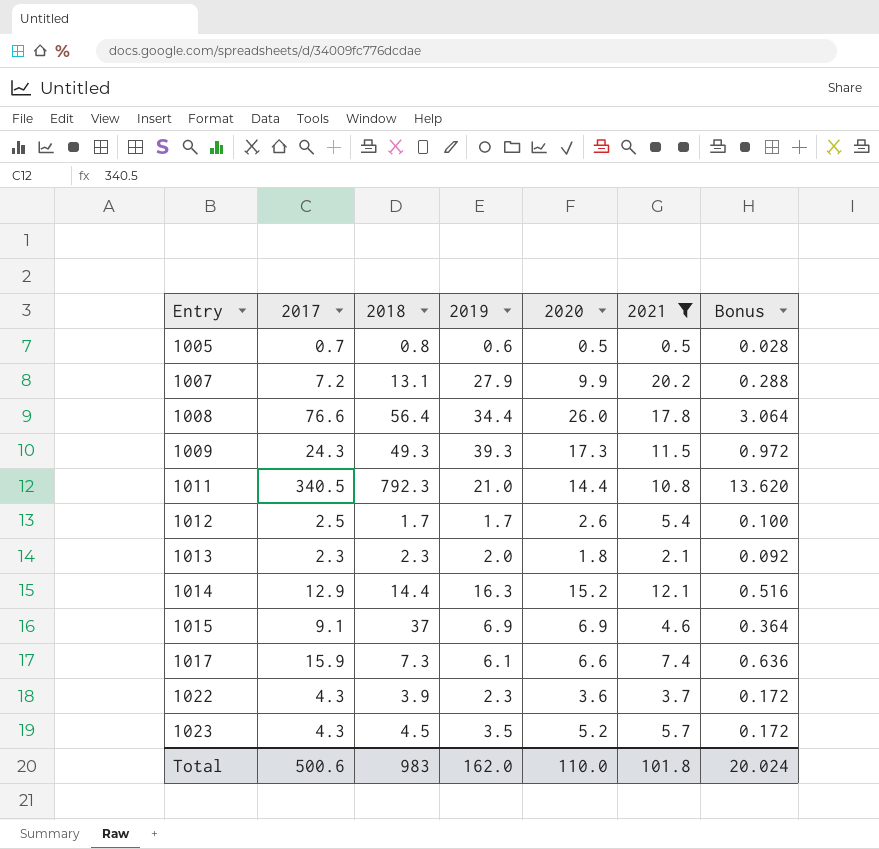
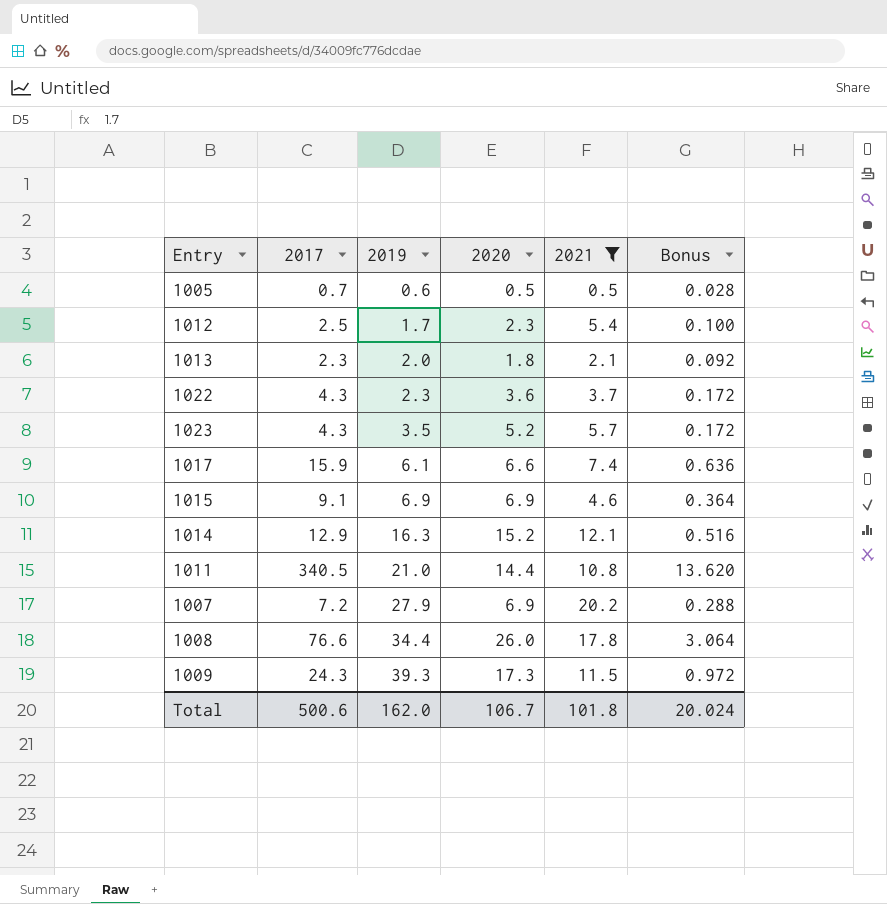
row order: Entry ascending -> 2019 ascending
column 2018 | position: 3 -> none
1012 | 2020: 2.6 -> 2.3
1007 | 2020: 9.9 -> 6.9
Total | 2020: 110.0 -> 106.7

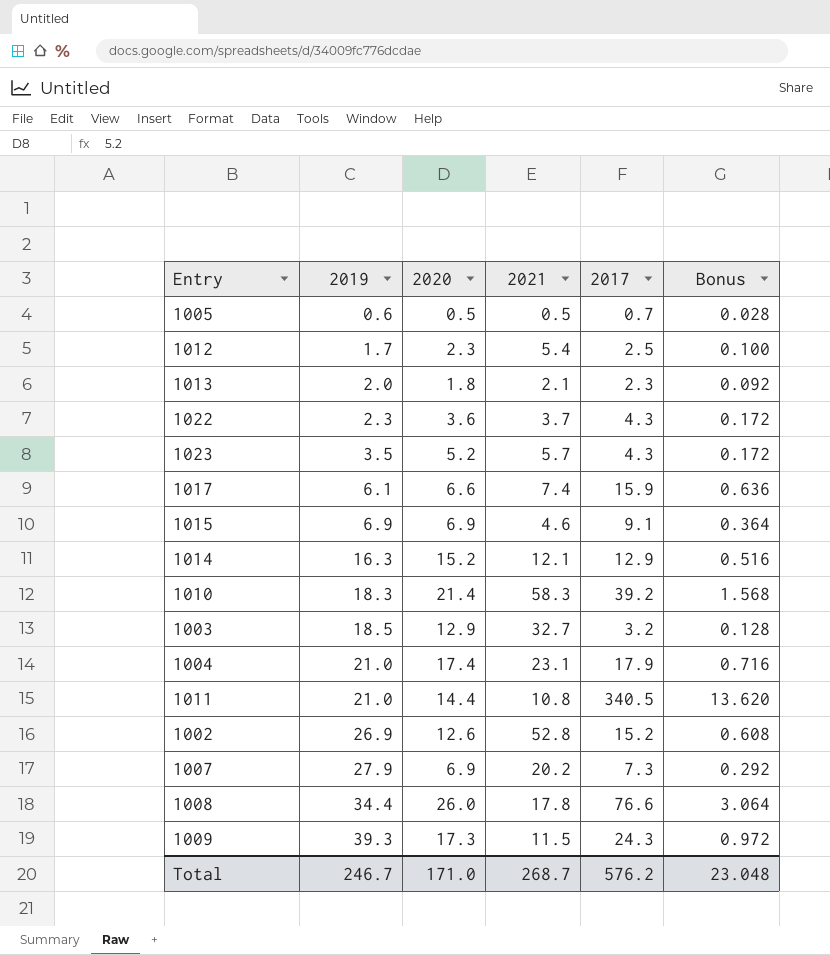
filter: 2021 <= 20.2 -> none
column 2017 | position: 2 -> 5
1007 | 2017: 7.2 -> 7.3
1007 | Bonus: 0.288 -> 0.292
Total | 2019: 162.0 -> 246.7
Total | 2020: 106.7 -> 171.0
Total | 2021: 101.8 -> 268.7
Total | 2017: 500.6 -> 576.2
Total | Bonus: 20.024 -> 23.048

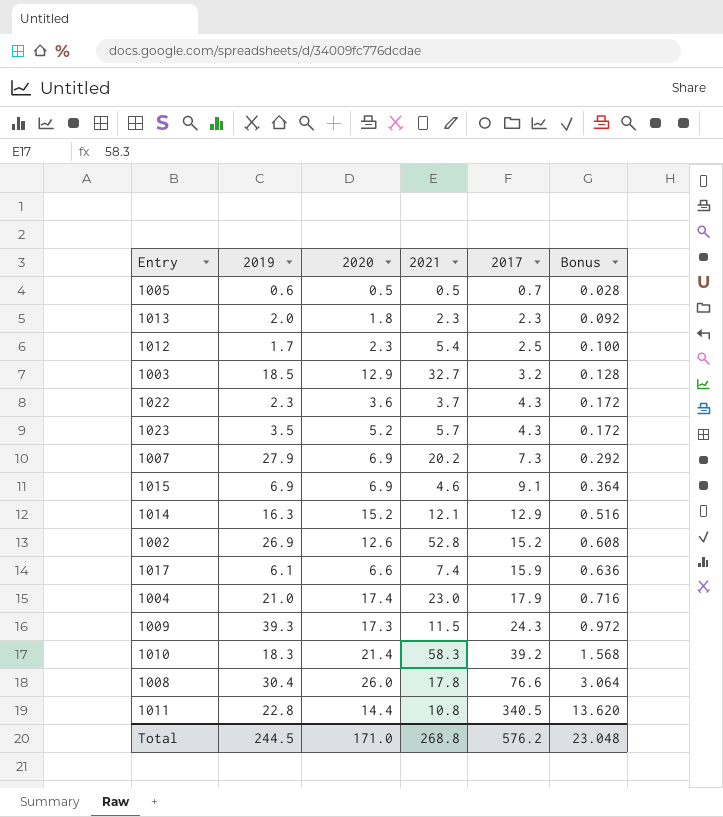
row order: 2019 ascending -> 2017 ascending
1013 | 2021: 2.1 -> 2.3
1004 | 2021: 23.1 -> 23.0
1008 | 2019: 34.4 -> 30.4
1011 | 2019: 21.0 -> 22.8
Total | 2019: 246.7 -> 244.5
Total | 2021: 268.7 -> 268.8

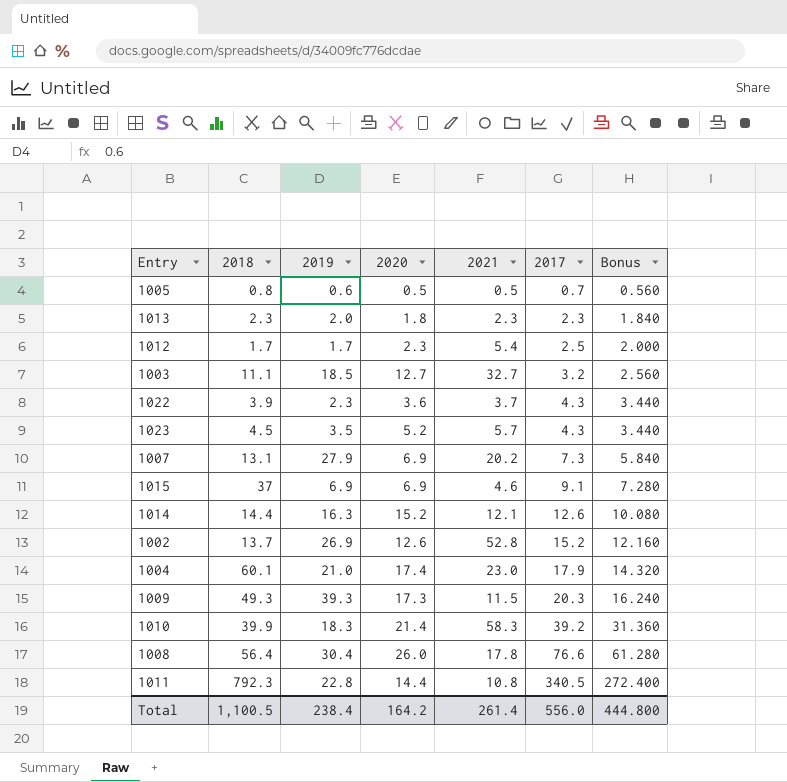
column 2018 | position: none -> 2
column Bonus | formula: [2017] * 0.04 -> [2017] * 0.8
row 1017: 6.1 | 6.6 | 7.4 | 15.9 | 0.636 -> none
1003 | 2020: 12.9 -> 12.7
1014 | 2017: 12.9 -> 12.6
1009 | 2017: 24.3 -> 20.3
Total | 2019: 244.5 -> 238.4
Total | 2020: 171.0 -> 164.2
Total | 2021: 268.8 -> 261.4
Total | 2017: 576.2 -> 556.0
Total | Bonus: 23.048 -> 444.800

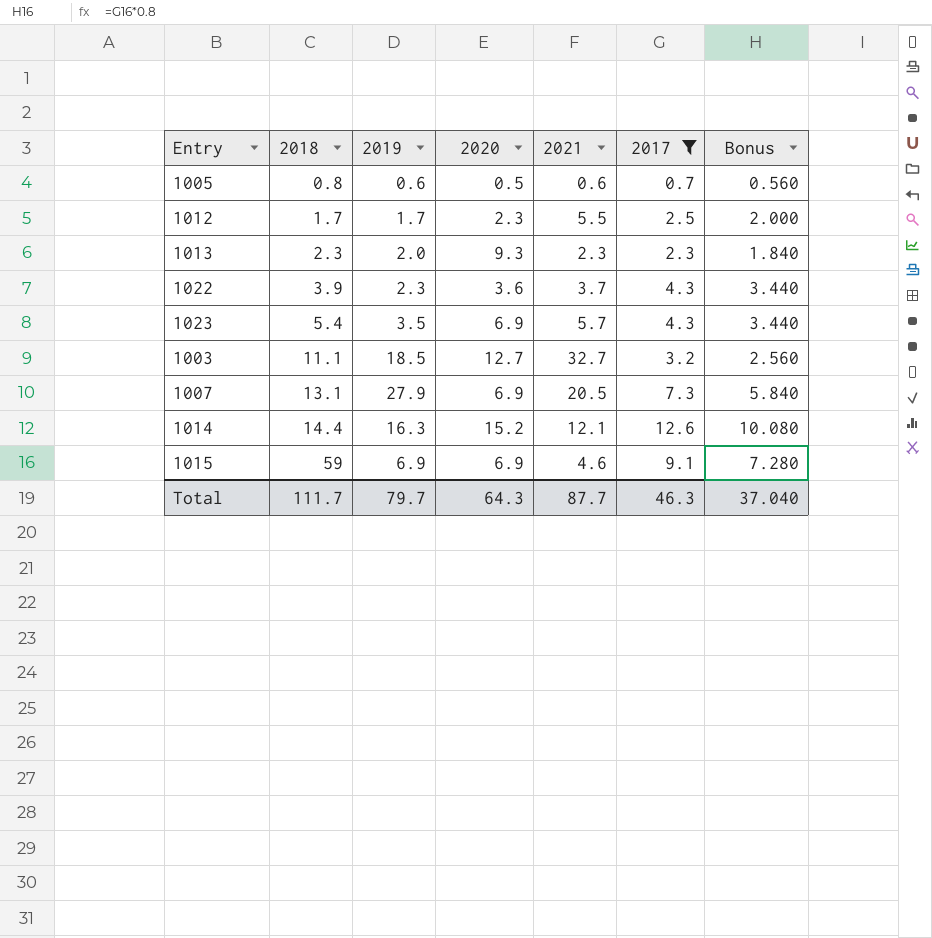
filter: none -> 2017 <= 12.6
row order: 2017 ascending -> 2018 ascending
1005 | 2021: 0.5 -> 0.6
1012 | 2021: 5.4 -> 5.5
1013 | 2020: 1.8 -> 9.3
1023 | 2018: 4.5 -> 5.4
1023 | 2020: 5.2 -> 6.9
1007 | 2021: 20.2 -> 20.5
1015 | 2018: 37 -> 59
Total | 2018: 1,100.5 -> 111.7
Total | 2019: 238.4 -> 79.7
Total | 2020: 164.2 -> 64.3
Total | 2021: 261.4 -> 87.7
Total | 2017: 556.0 -> 46.3
Total | Bonus: 444.800 -> 37.040

